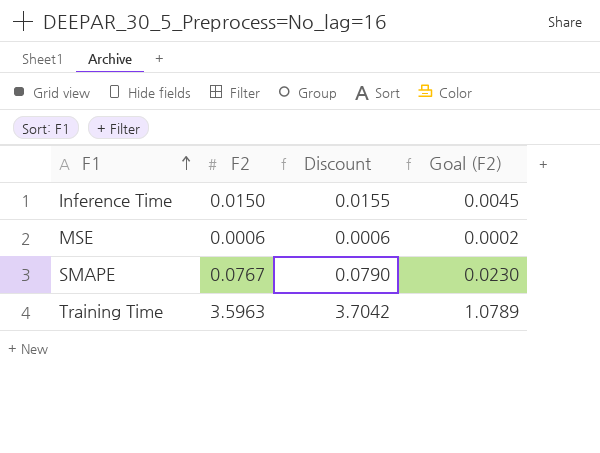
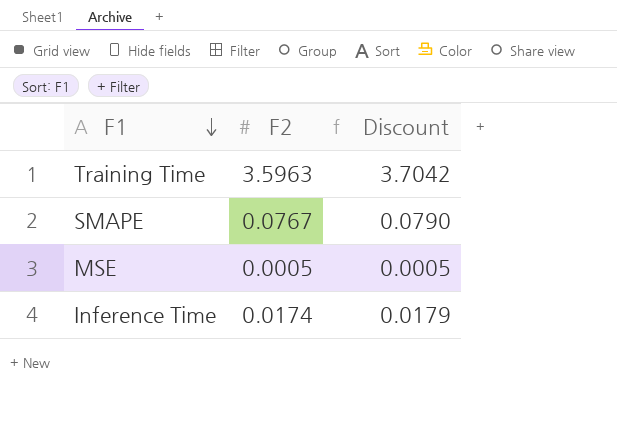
row order: F1 ascending -> F1 descending
column Goal (F2) | formula: [F2] * 0.3 -> none
MSE | F2: 0.0006 -> 0.0005
MSE | Discount: 0.0006 -> 0.0005
Inference Time | F2: 0.0150 -> 0.0174
Inference Time | Discount: 0.0155 -> 0.0179

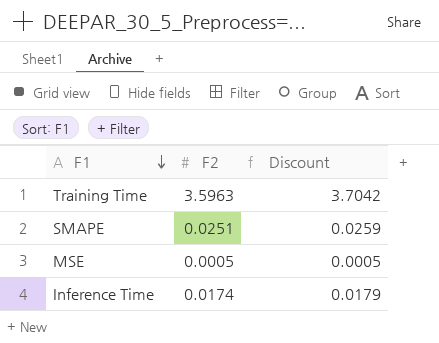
SMAPE | F2: 0.0767 -> 0.0251
SMAPE | Discount: 0.0790 -> 0.0259

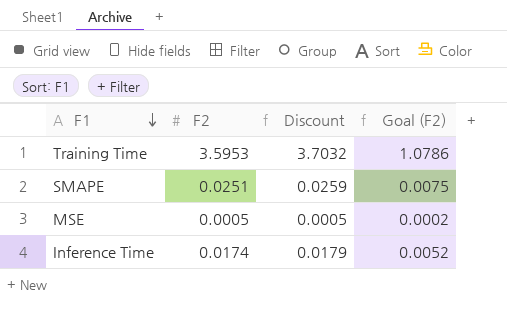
column Goal (F2) | formula: none -> [F2] * 0.3
Training Time | F2: 3.5963 -> 3.5953
Training Time | Discount: 3.7042 -> 3.7032

